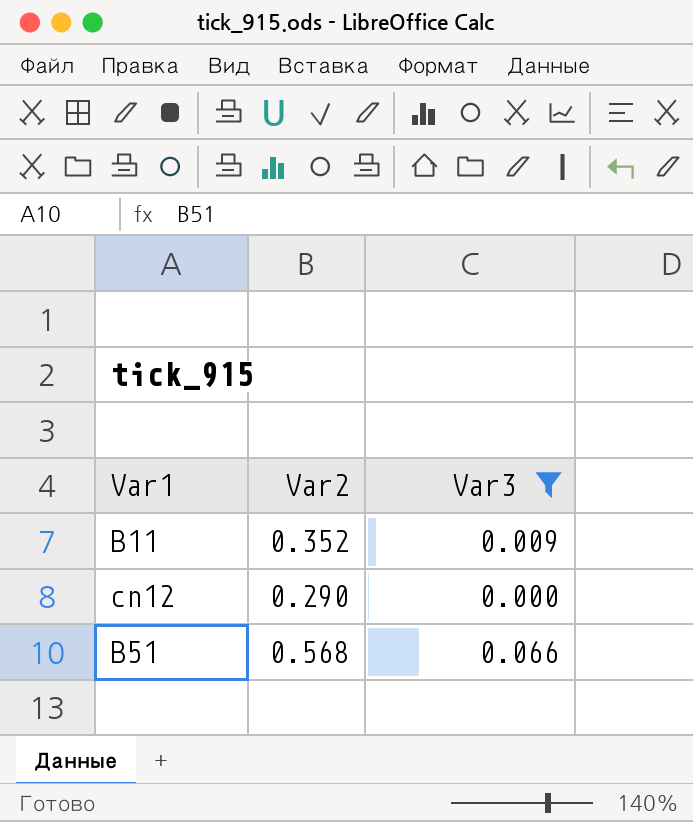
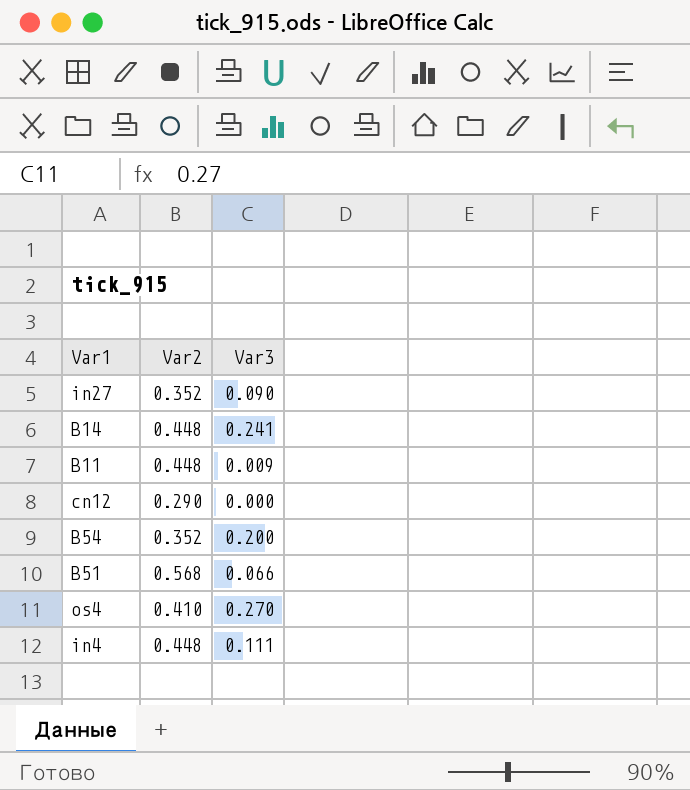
filter: Var3 <= 0.066 -> none
B11 | Var2: 0.352 -> 0.448

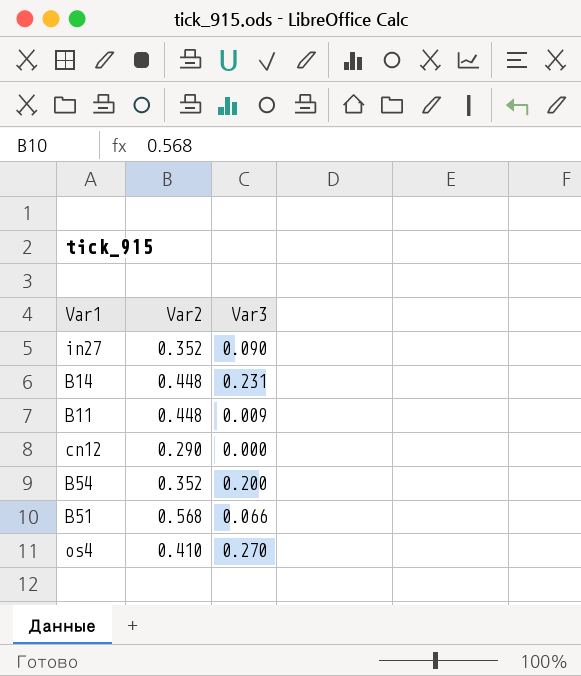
row in4: 0.448 | 0.111 -> none
B14 | Var3: 0.241 -> 0.231

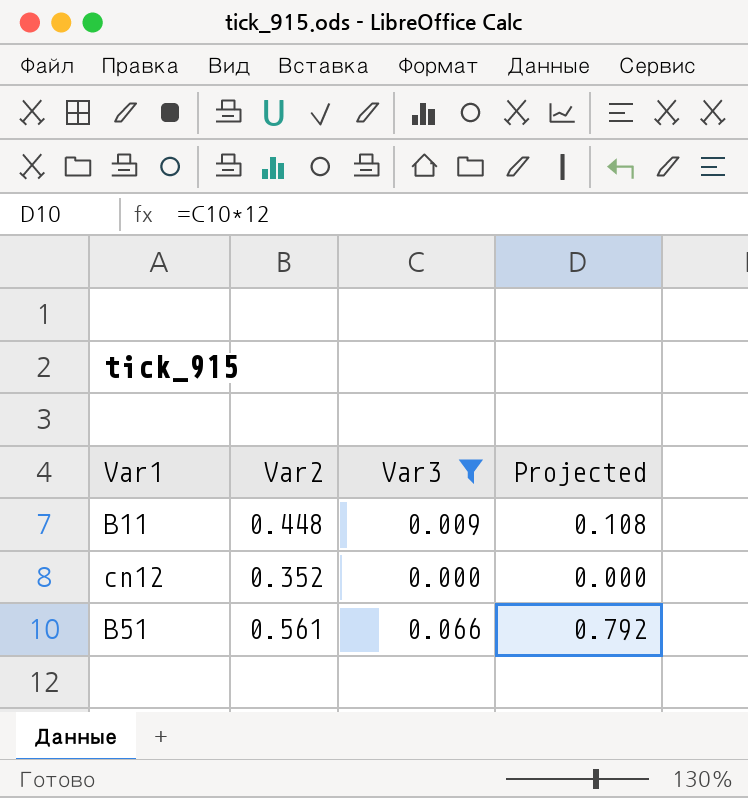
filter: none -> Var3 <= 0.066
column Projected | formula: none -> [Var3] * 12
cn12 | Var2: 0.290 -> 0.352
B51 | Var2: 0.568 -> 0.561

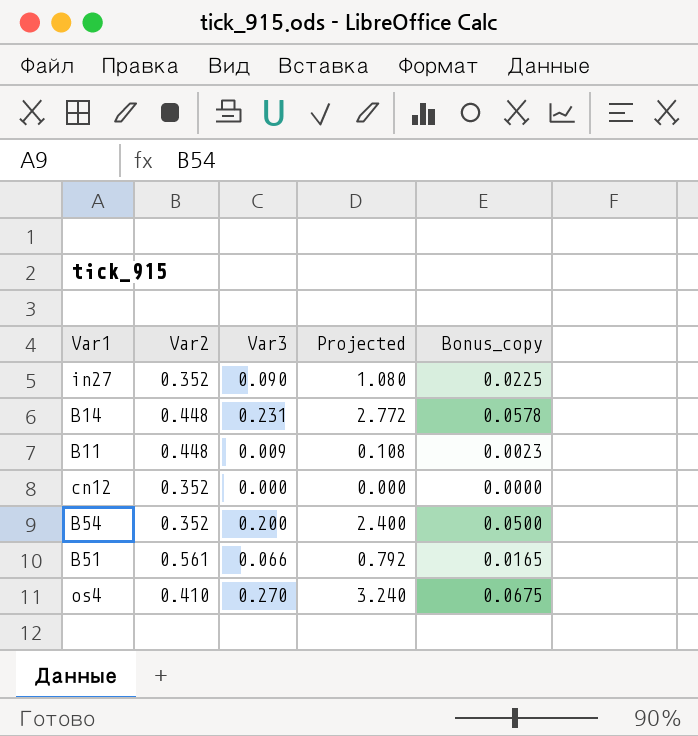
filter: Var3 <= 0.066 -> none
column Bonus_copy | formula: none -> [Var3] * 0.25

